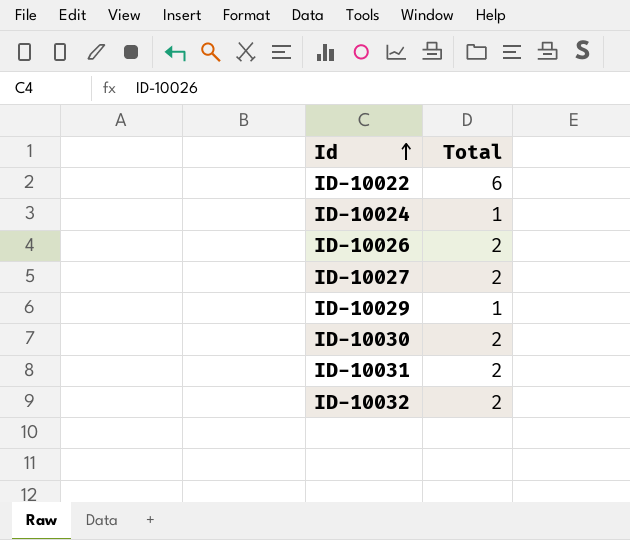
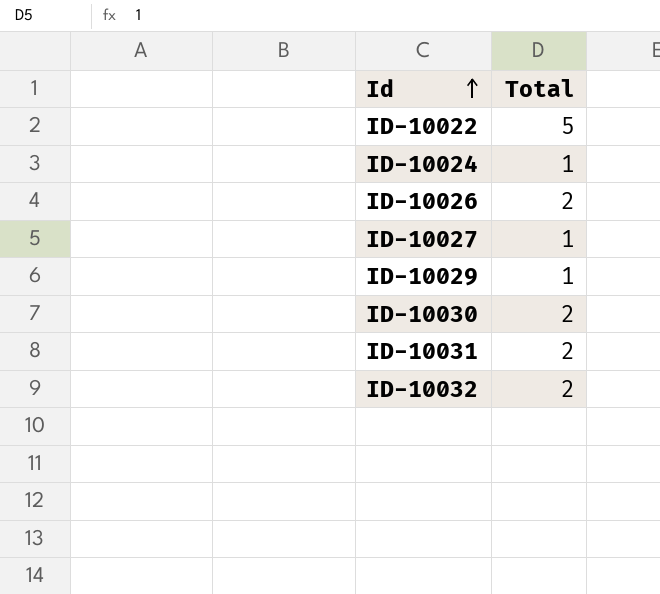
ID-10022 | Total: 6 -> 5
ID-10027 | Total: 2 -> 1

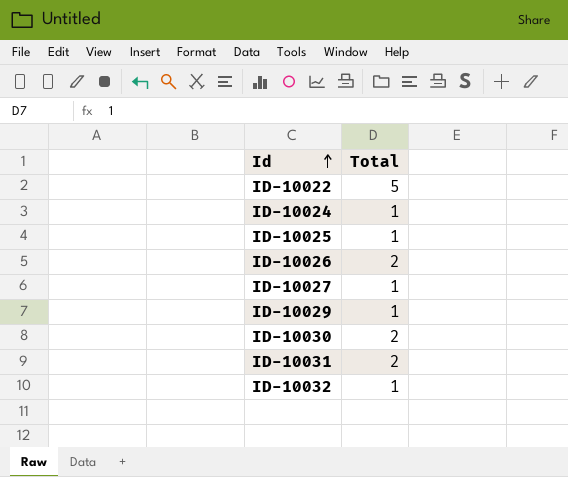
row ID-10025: none -> 1
ID-10032 | Total: 2 -> 1

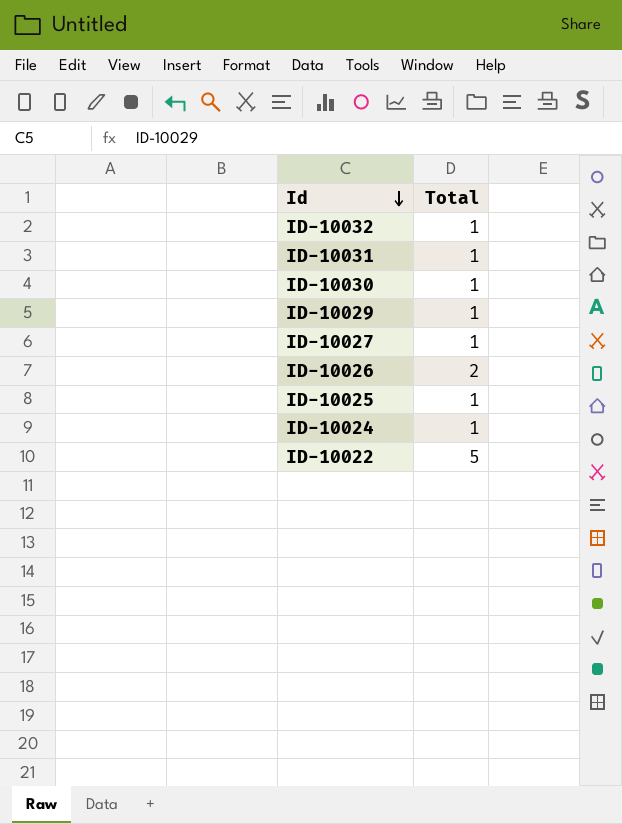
row order: Id ascending -> Id descending
ID-10031 | Total: 2 -> 1
ID-10030 | Total: 2 -> 1

